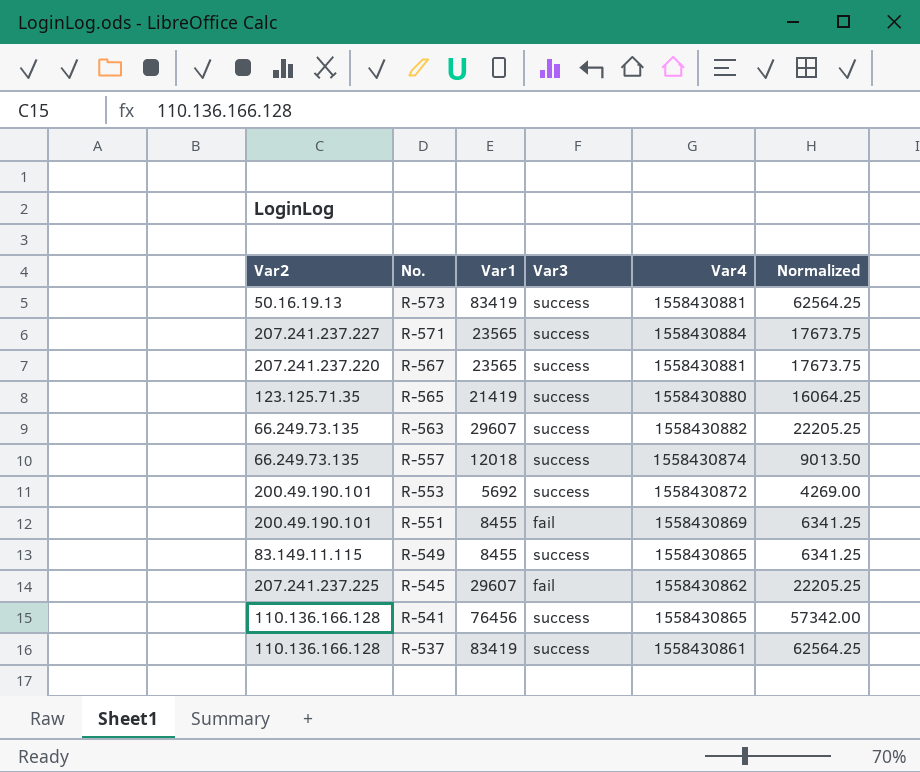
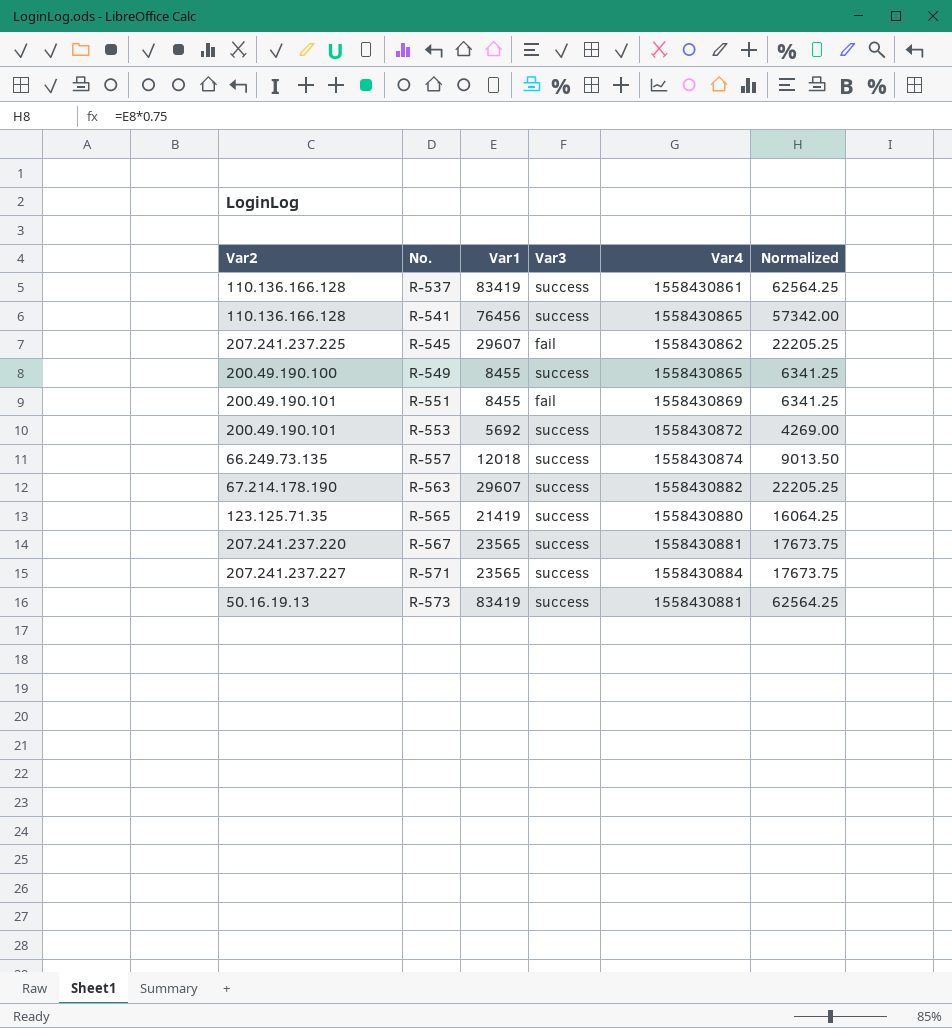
row order: No. descending -> No. ascending
R-549 | Var2: 83.149.11.115 -> 200.49.190.100
R-563 | Var2: 66.249.73.135 -> 67.214.178.190

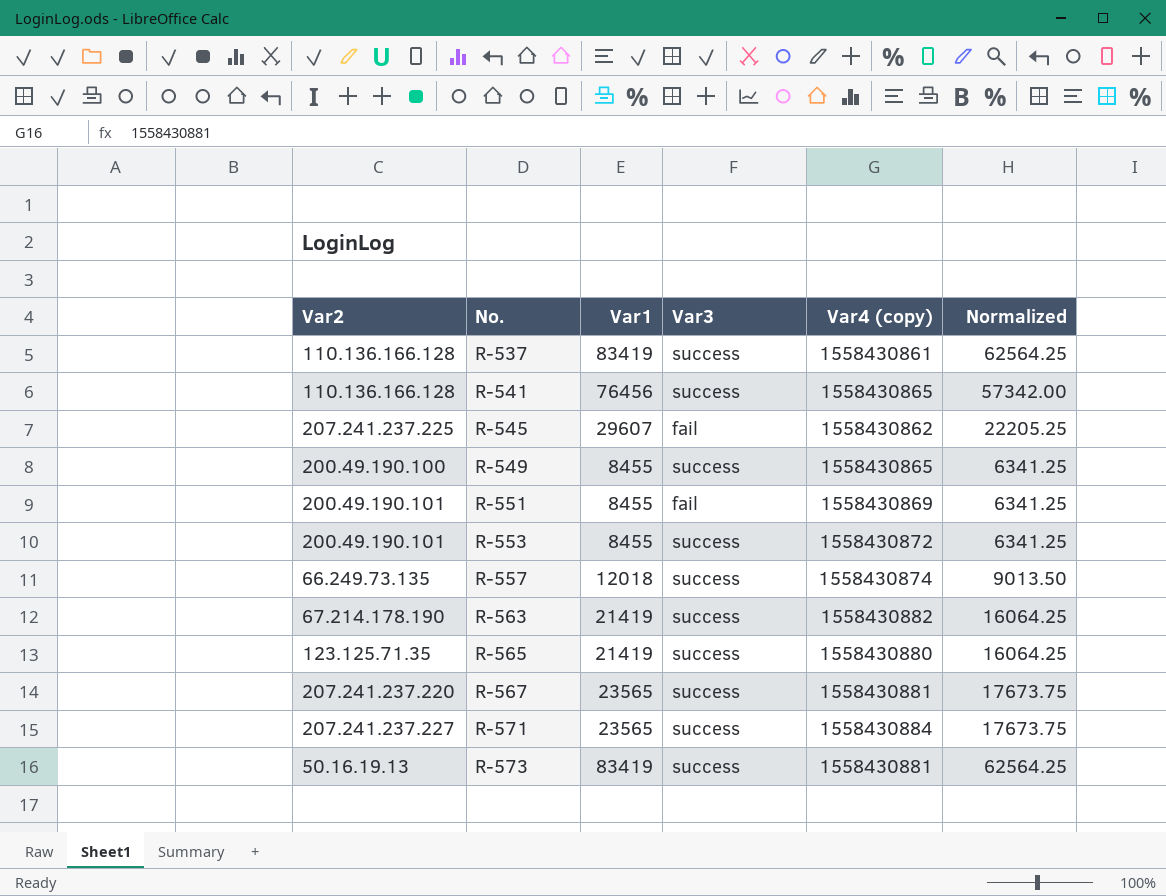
column name: Var4 -> Var4 (copy)
R-553 | Var1: 5692 -> 8455
R-553 | Normalized: 4269.00 -> 6341.25
R-563 | Var1: 29607 -> 21419
R-563 | Normalized: 22205.25 -> 16064.25

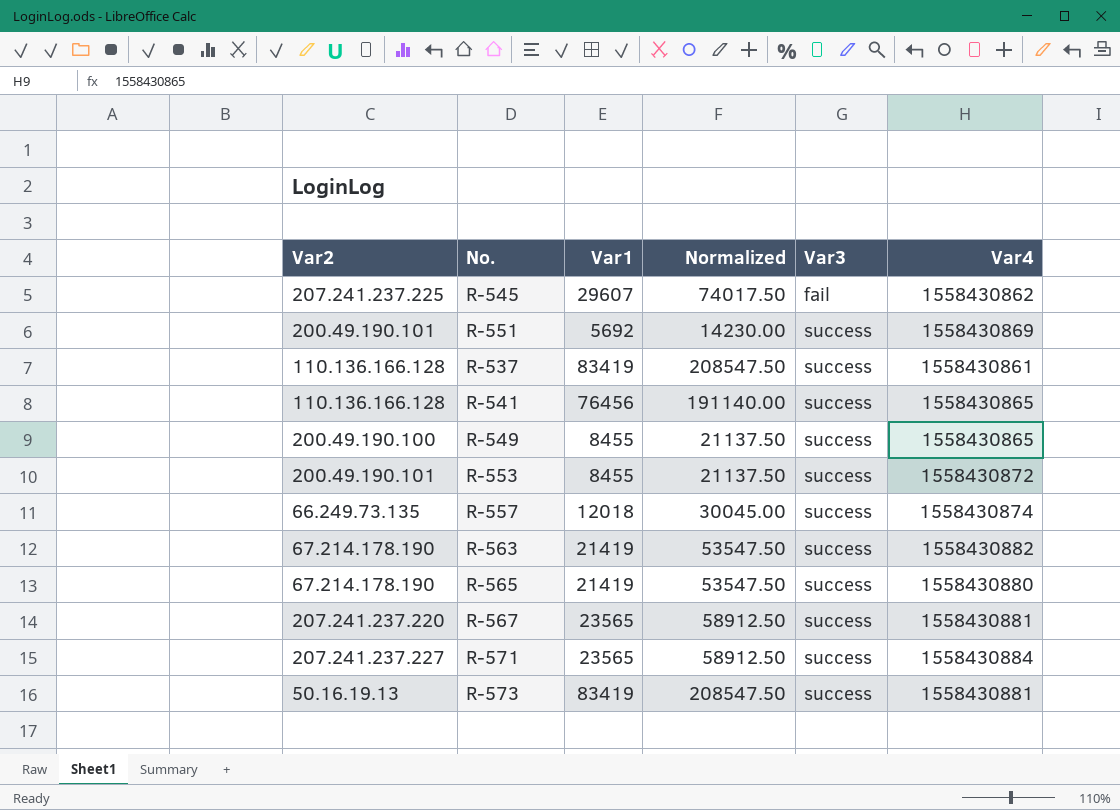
row order: No. ascending -> Var3 ascending
column Normalized | formula: [Var1] * 0.75 -> [Var1] * 2.5
column Normalized | position: 6 -> 4
column name: Var4 (copy) -> Var4
R-551 | Var1: 8455 -> 5692
R-551 | Var3: fail -> success
R-565 | Var2: 123.125.71.35 -> 67.214.178.190

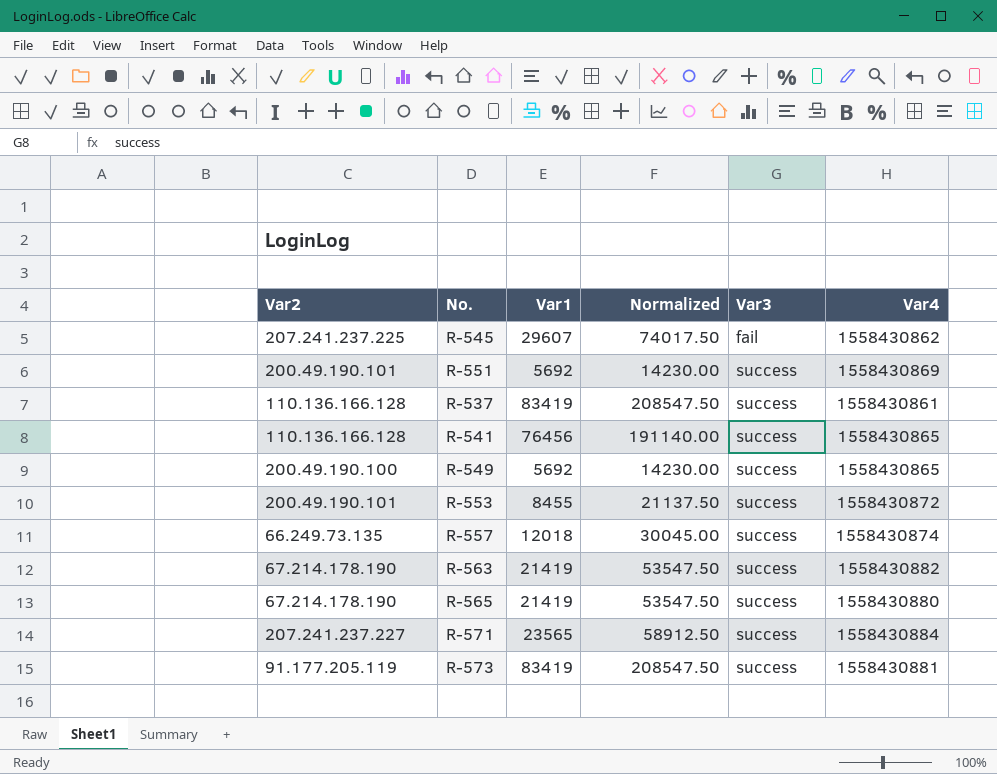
row R-567: 207.241.237.220 | 23565 | 58912.50 | success | 1558430881 -> none
R-549 | Var1: 8455 -> 5692
R-549 | Normalized: 21137.50 -> 14230.00
R-573 | Var2: 50.16.19.13 -> 91.177.205.119

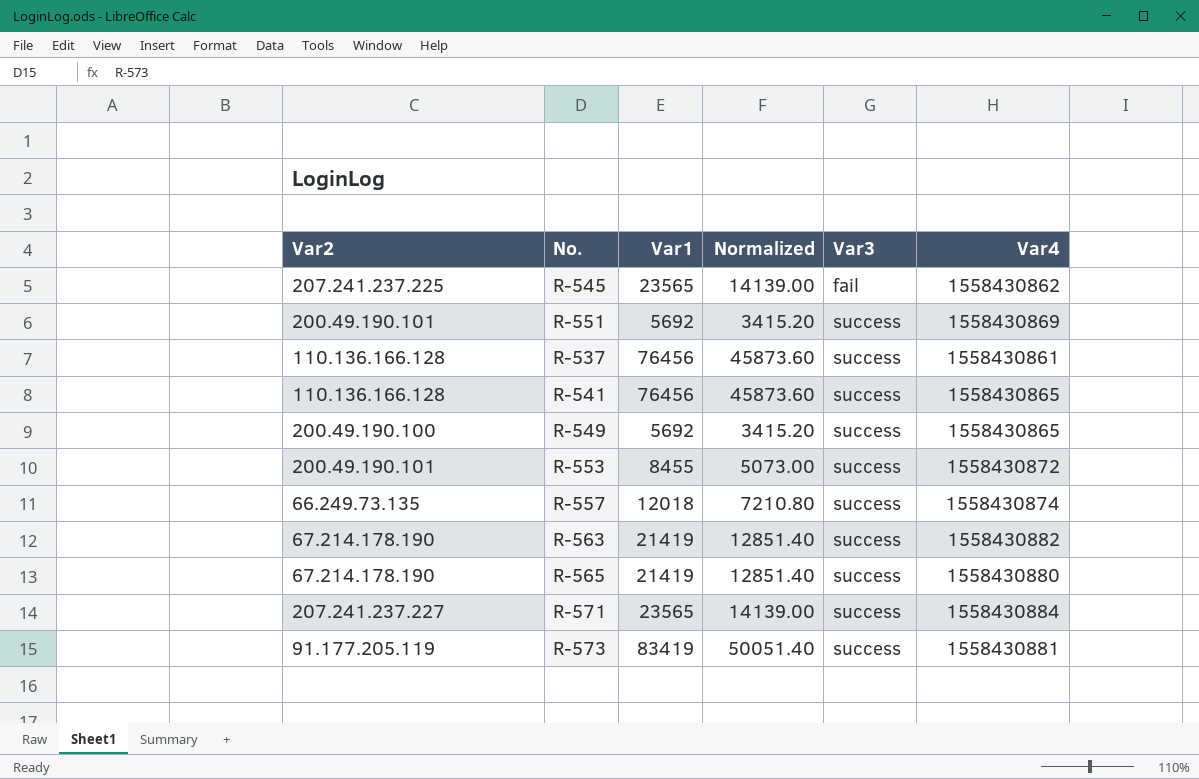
column Normalized | formula: [Var1] * 2.5 -> [Var1] * 0.6
R-545 | Var1: 29607 -> 23565
R-537 | Var1: 83419 -> 76456

